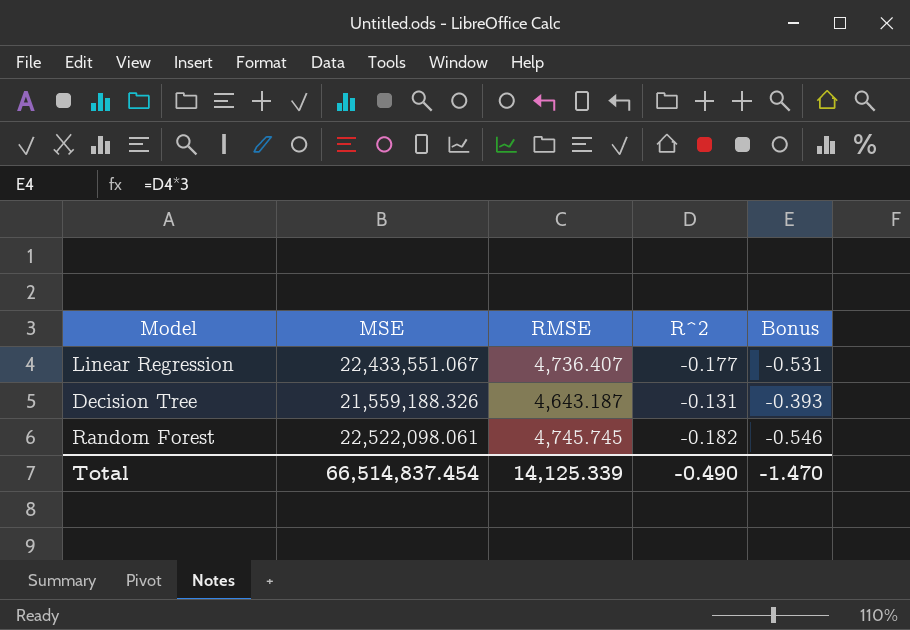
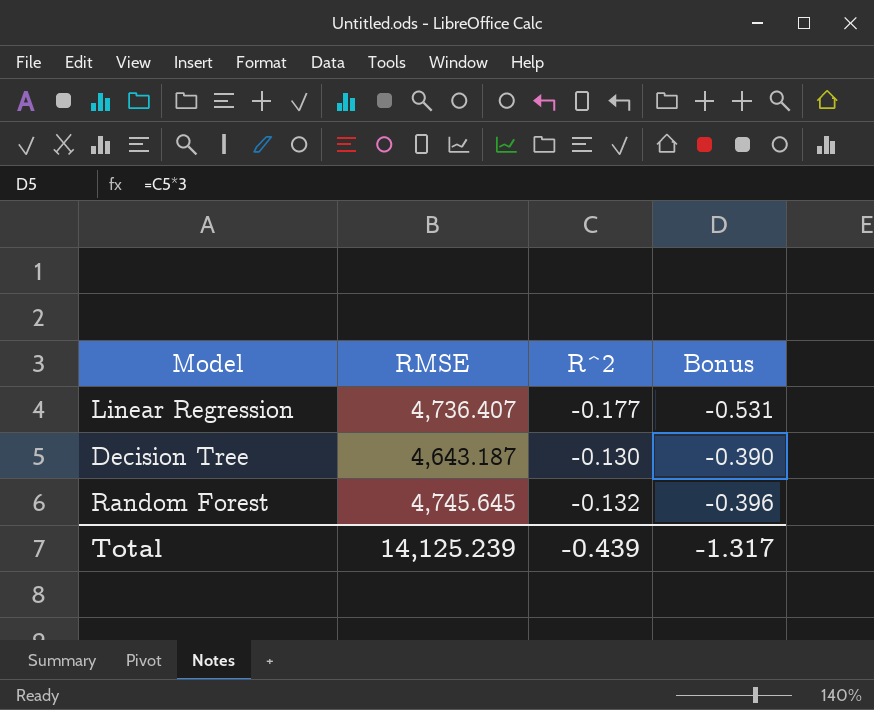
column MSE | position: 2 -> none
Decision Tree | R^2: -0.131 -> -0.130
Decision Tree | Bonus: -0.393 -> -0.390
Random Forest | RMSE: 4,745.745 -> 4,745.645
Random Forest | R^2: -0.182 -> -0.132
Random Forest | Bonus: -0.546 -> -0.396
Total | RMSE: 14,125.339 -> 14,125.239
Total | R^2: -0.490 -> -0.439
Total | Bonus: -1.470 -> -1.317

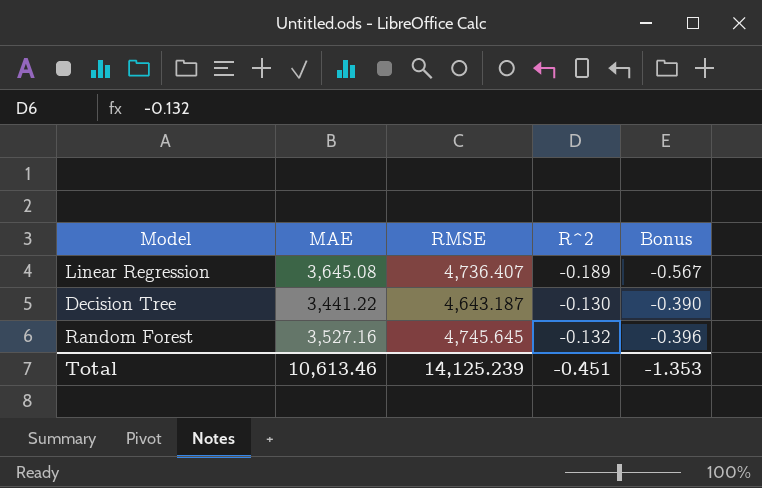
column MAE | position: none -> 2
Linear Regression | R^2: -0.177 -> -0.189
Linear Regression | Bonus: -0.531 -> -0.567
Total | R^2: -0.439 -> -0.451
Total | Bonus: -1.317 -> -1.353

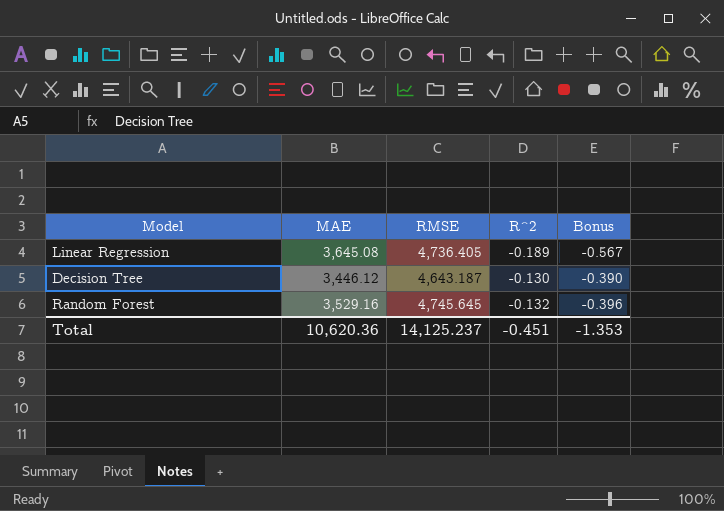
Linear Regression | RMSE: 4,736.407 -> 4,736.405
Decision Tree | MAE: 3,441.22 -> 3,446.12
Random Forest | MAE: 3,527.16 -> 3,529.16
Total | MAE: 10,613.46 -> 10,620.36
Total | RMSE: 14,125.239 -> 14,125.237

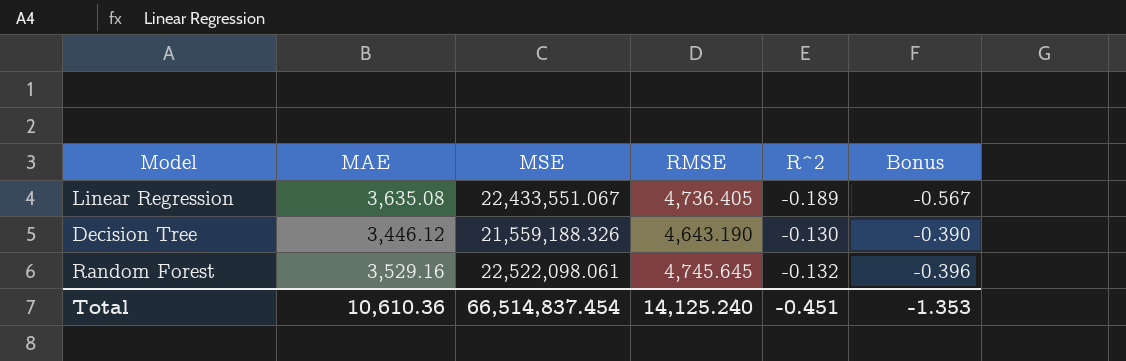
column MSE | position: none -> 3
Linear Regression | MAE: 3,645.08 -> 3,635.08
Decision Tree | RMSE: 4,643.187 -> 4,643.190
Total | MAE: 10,620.36 -> 10,610.36
Total | RMSE: 14,125.237 -> 14,125.240

